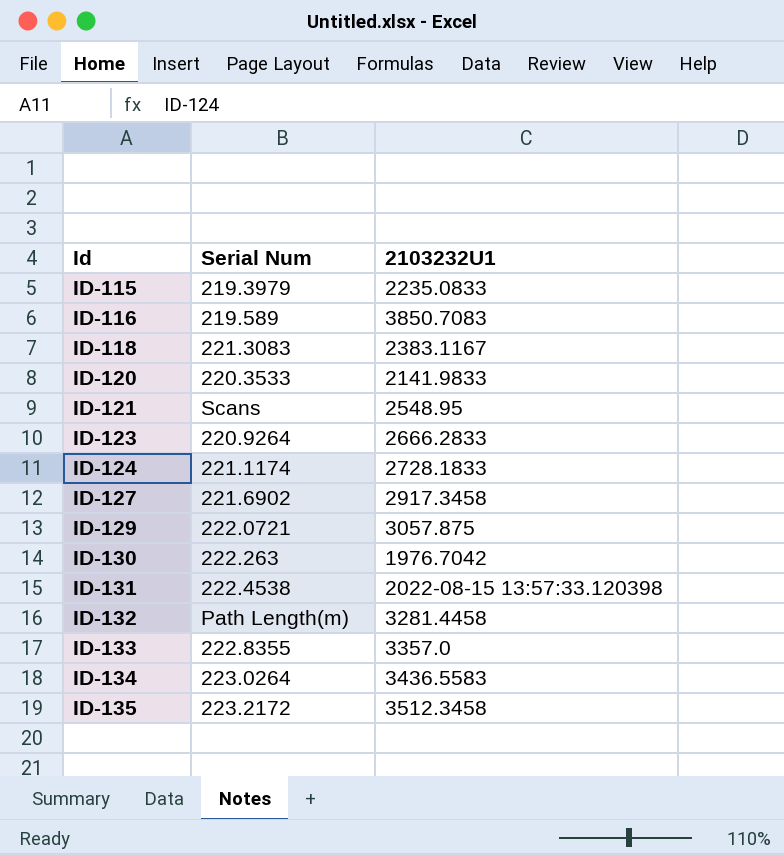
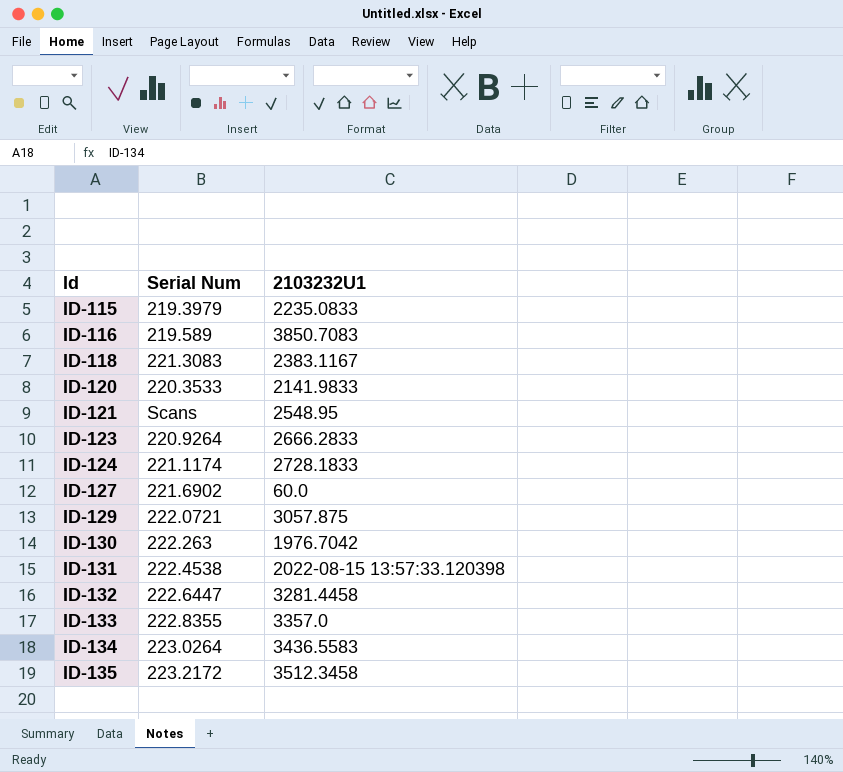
ID-127 | 2103232U1: 2917.3458 -> 60.0
ID-132 | Serial Num: Path Length(m) -> 222.6447

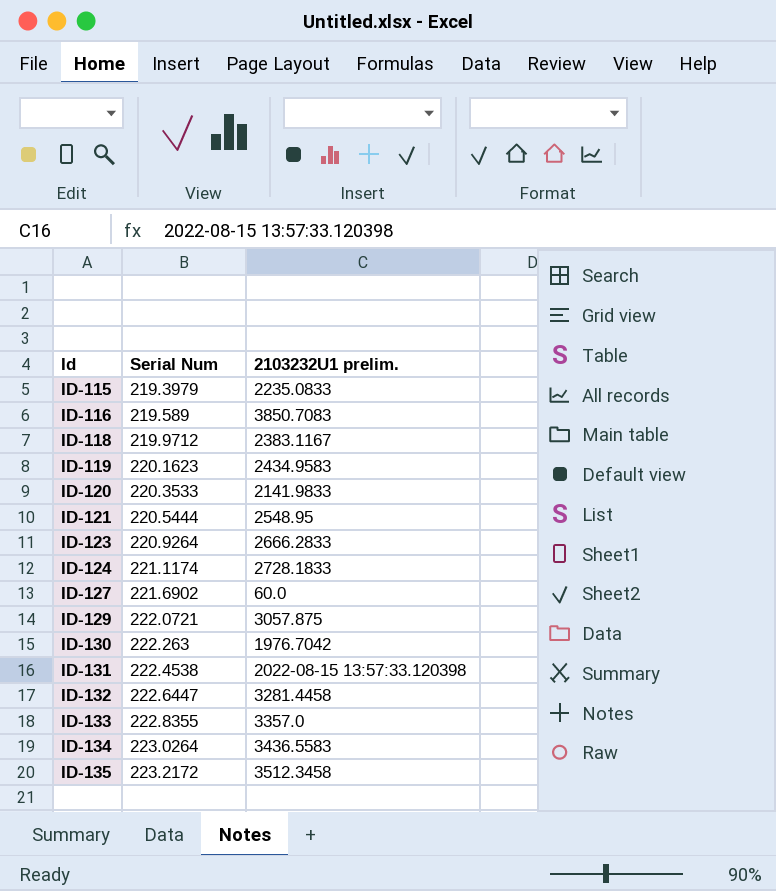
column name: 2103232U1 -> 2103232U1 prelim.
ID-118 | Serial Num: 221.3083 -> 219.9712
row ID-119: none -> 220.1623 | 2434.9583
ID-121 | Serial Num: Scans -> 220.5444

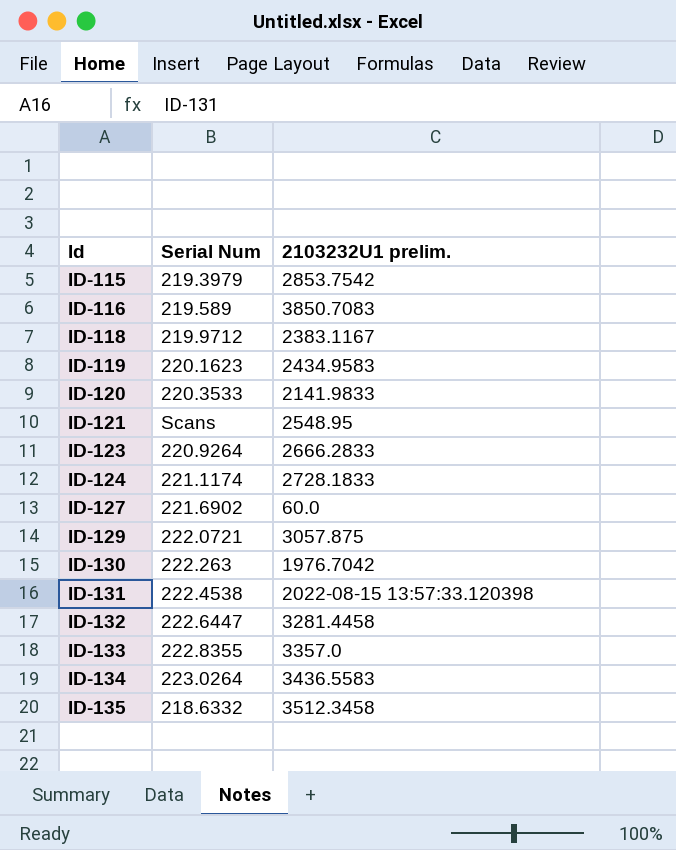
ID-115 | 2103232U1 prelim.: 2235.0833 -> 2853.7542
ID-121 | Serial Num: 220.5444 -> Scans
ID-135 | Serial Num: 223.2172 -> 218.6332

